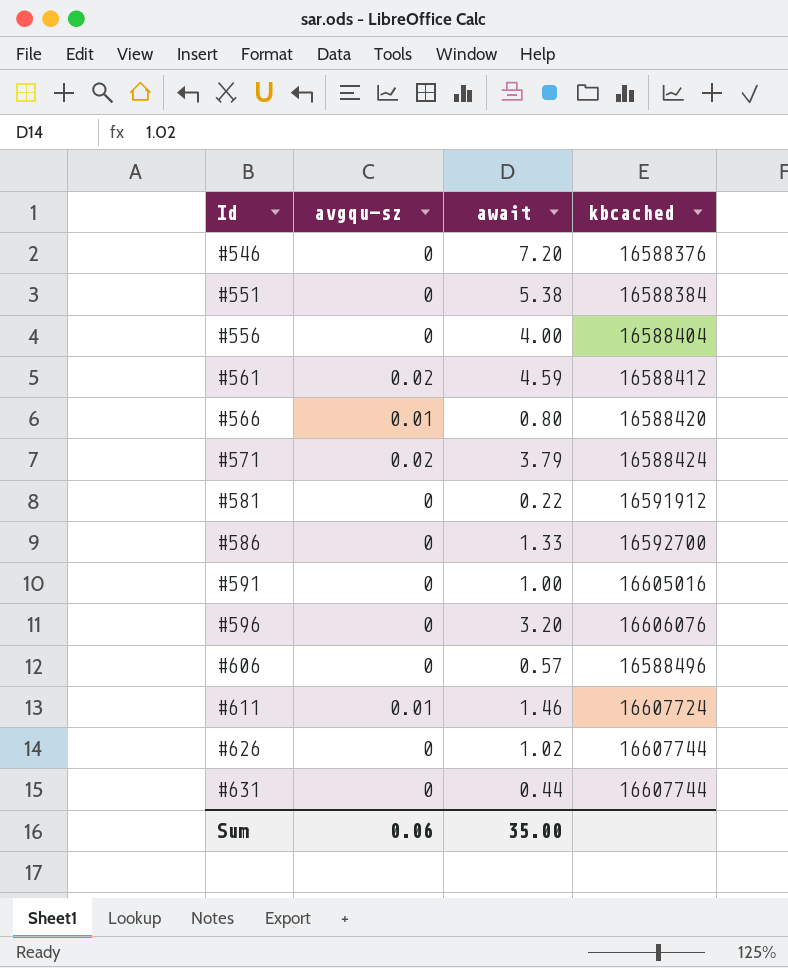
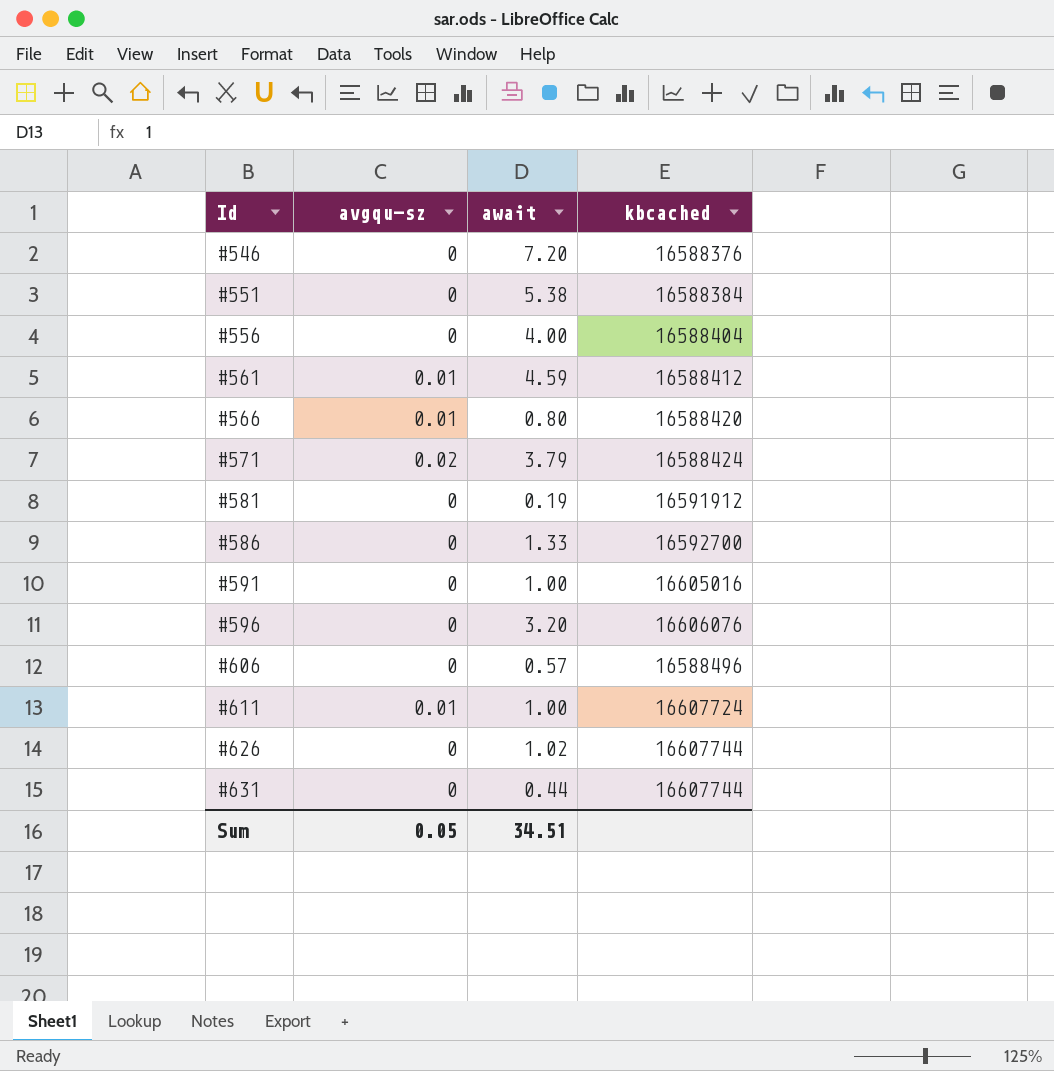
#561 | avgqu-sz: 0.02 -> 0.01
#581 | await: 0.22 -> 0.19
#611 | await: 1.46 -> 1.00
Sum | avgqu-sz: 0.06 -> 0.05
Sum | await: 35.00 -> 34.51

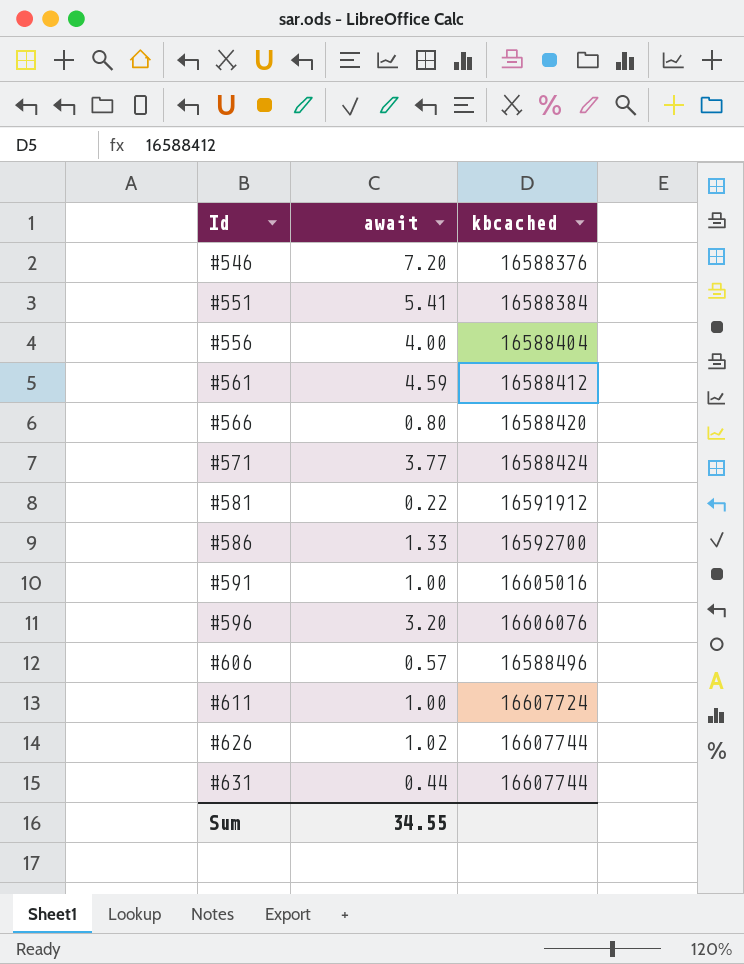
column avgqu-sz | position: 2 -> none
#551 | await: 5.38 -> 5.41
#571 | await: 3.79 -> 3.77
#581 | await: 0.19 -> 0.22
Sum | await: 34.51 -> 34.55

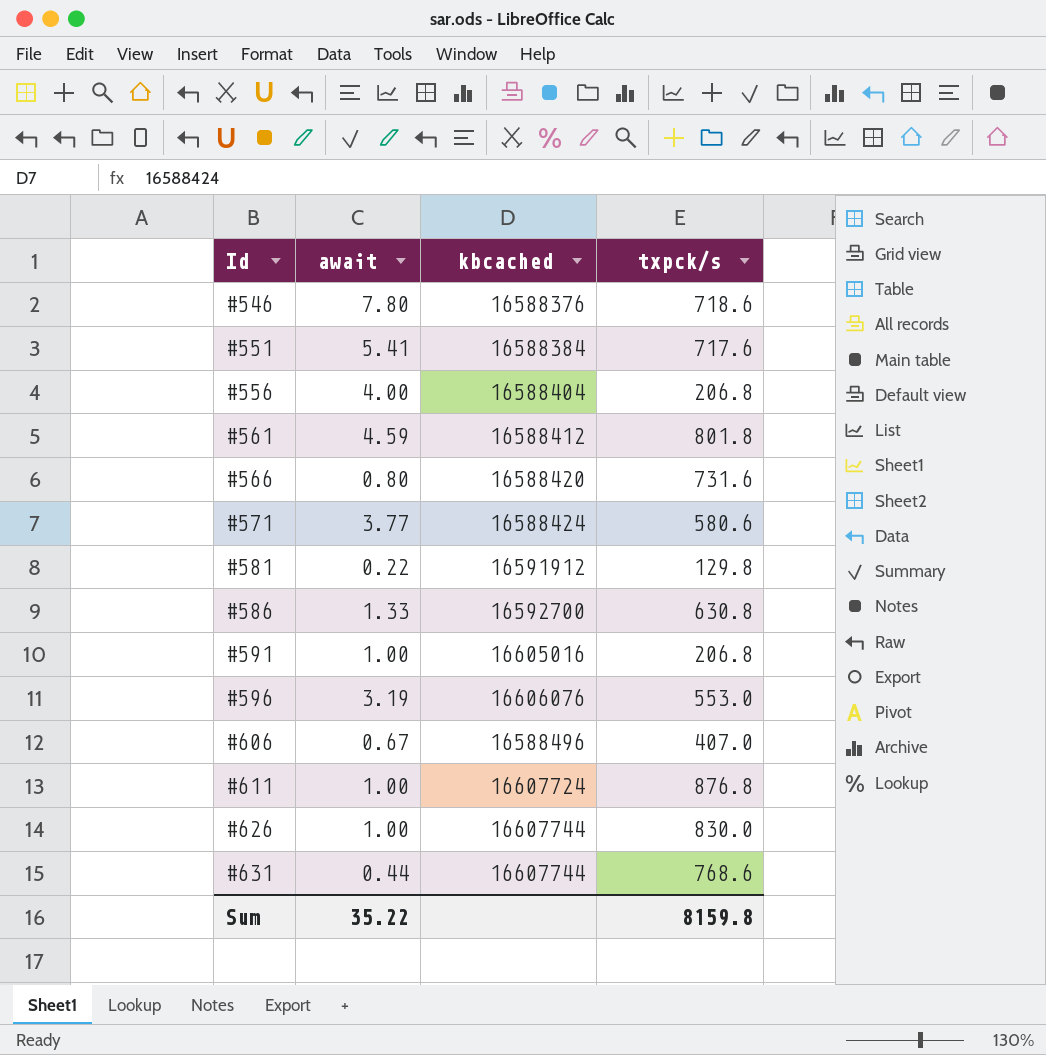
column txpck/s | position: none -> 4
#546 | await: 7.20 -> 7.80
#596 | await: 3.20 -> 3.19
#606 | await: 0.57 -> 0.67
#626 | await: 1.02 -> 1.00
Sum | await: 34.55 -> 35.22

